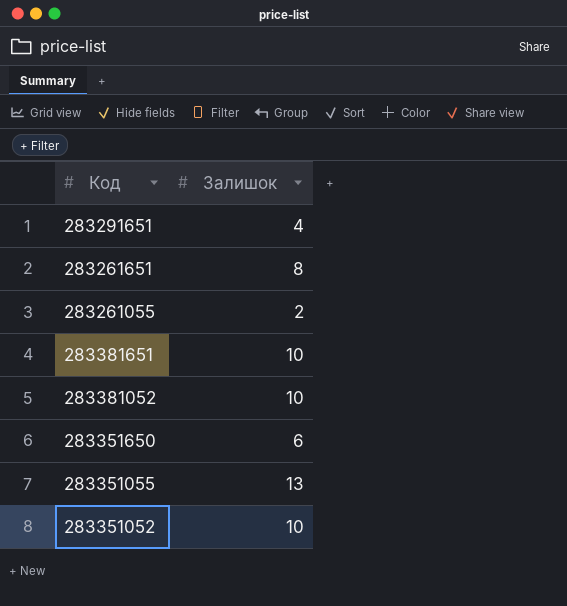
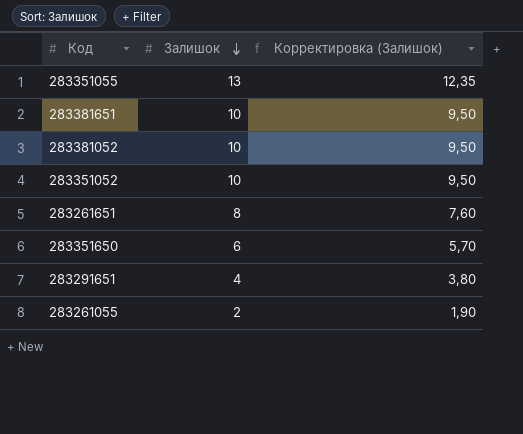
row order: none -> Залишок descending
column Корректировка (Залишок) | formula: none -> [Залишок] * 0,95

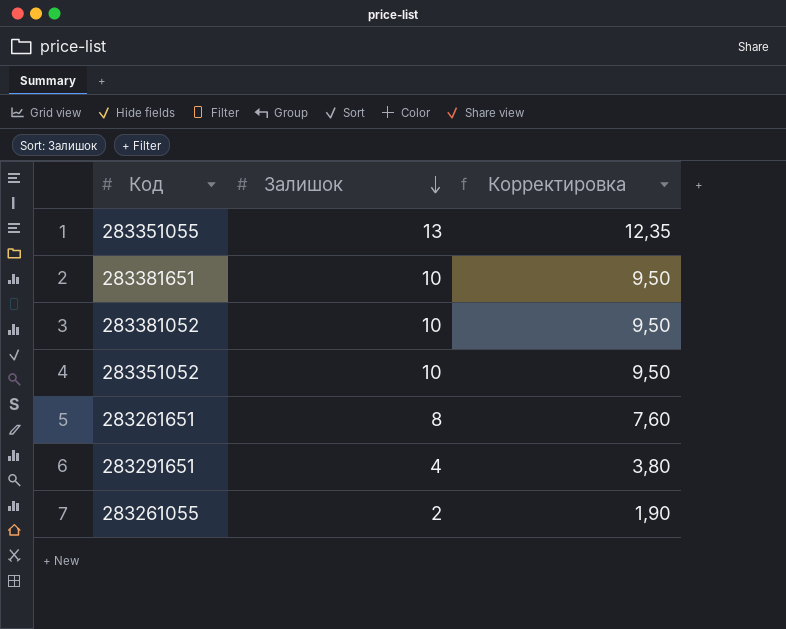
column name: Корректировка (Залишок) -> Корректировка
row 283351650: 6 | 5,70 -> none

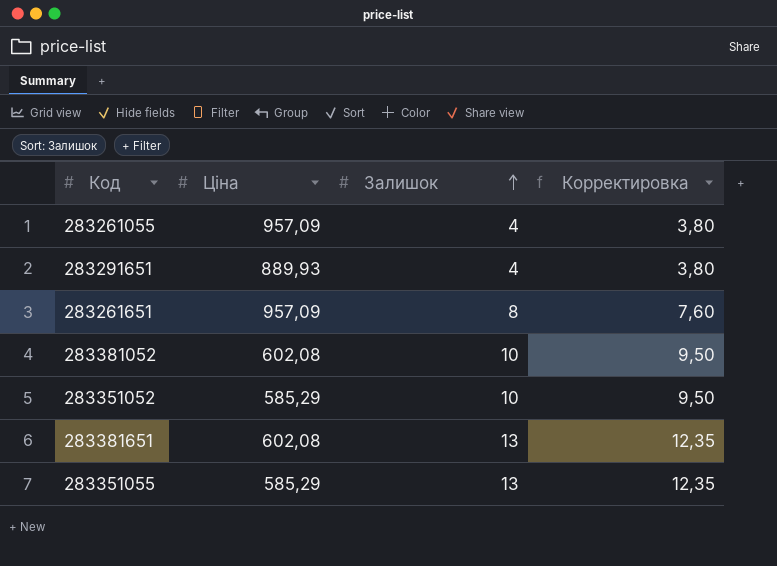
row order: Залишок descending -> Залишок ascending
column Ціна | position: none -> 2
283261055 | Залишок: 2 -> 4
283261055 | Корректировка: 1,90 -> 3,80
283381651 | Залишок: 10 -> 13
283381651 | Корректировка: 9,50 -> 12,35

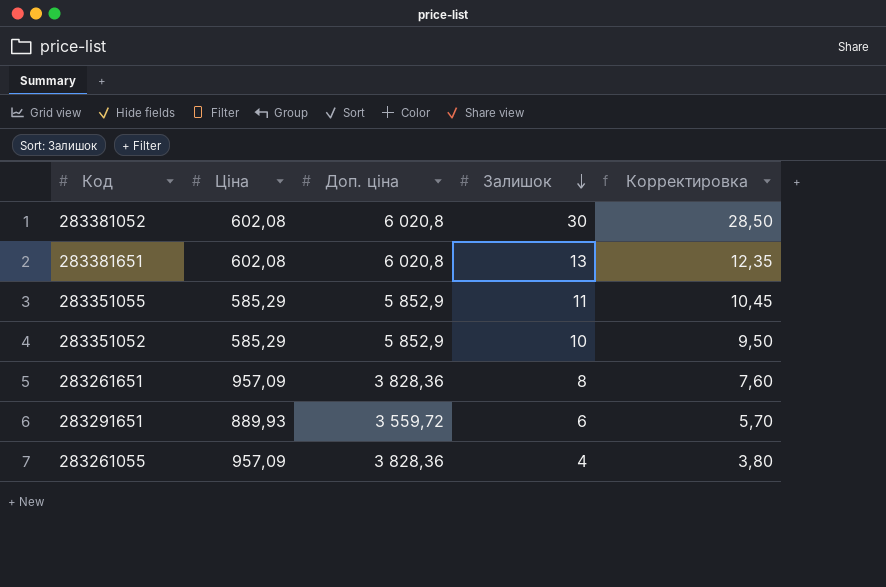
row order: Залишок ascending -> Залишок descending
column Доп. ціна | position: none -> 3
283381052 | Залишок: 10 -> 30
283381052 | Корректировка: 9,50 -> 28,50
283351055 | Залишок: 13 -> 11
283351055 | Корректировка: 12,35 -> 10,45
283291651 | Залишок: 4 -> 6
283291651 | Корректировка: 3,80 -> 5,70

